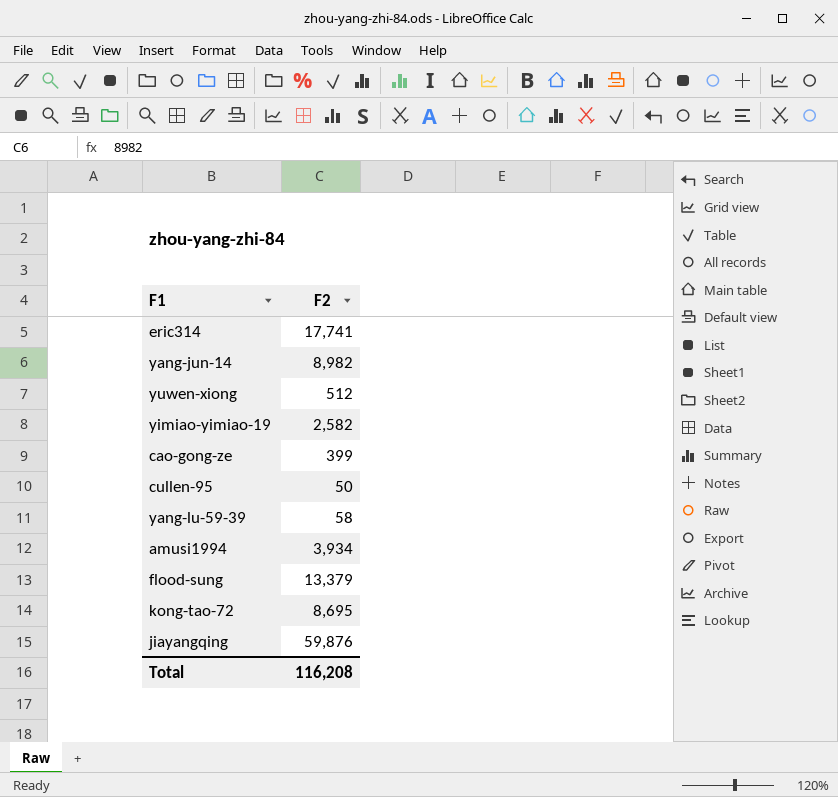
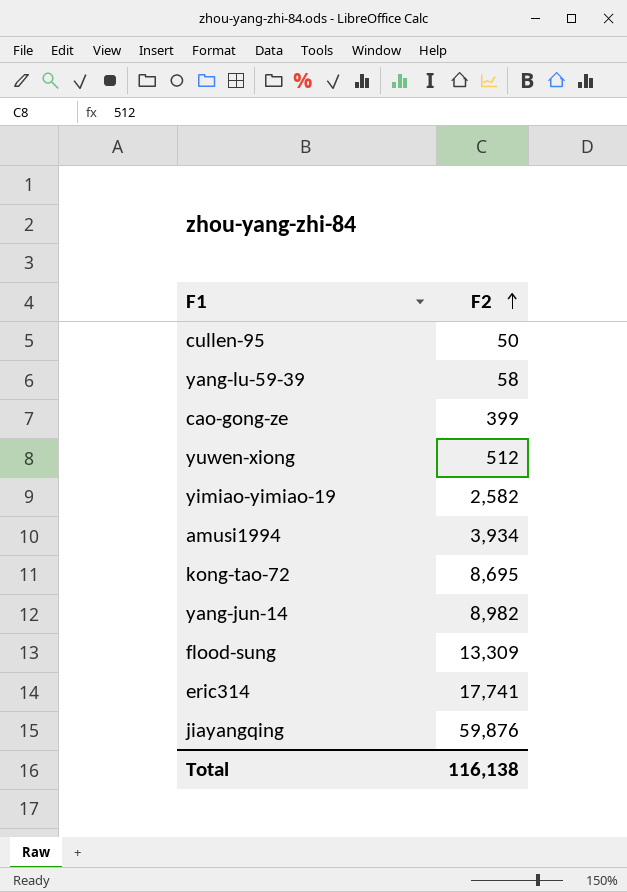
row order: none -> F2 ascending
flood-sung | F2: 13,379 -> 13,309
Total | F2: 116,208 -> 116,138

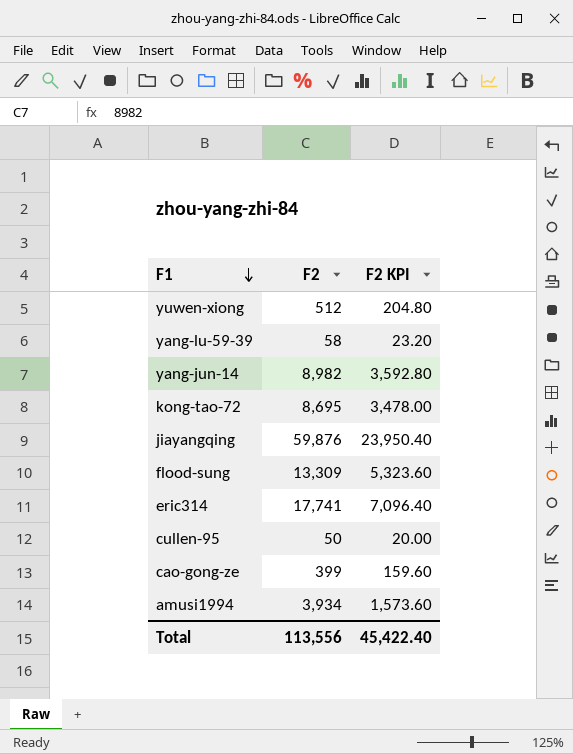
row order: F2 ascending -> F1 descending
column F2 KPI | formula: none -> [F2] * 0.4
row yimiao-yimiao-19: 2,582 -> none
Total | F2: 116,138 -> 113,556

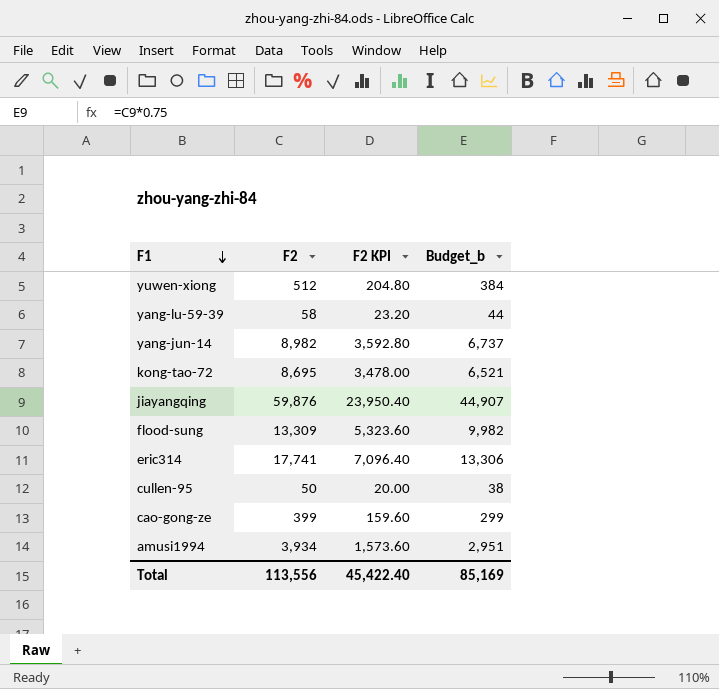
column Budget_b | formula: none -> [F2] * 0.75

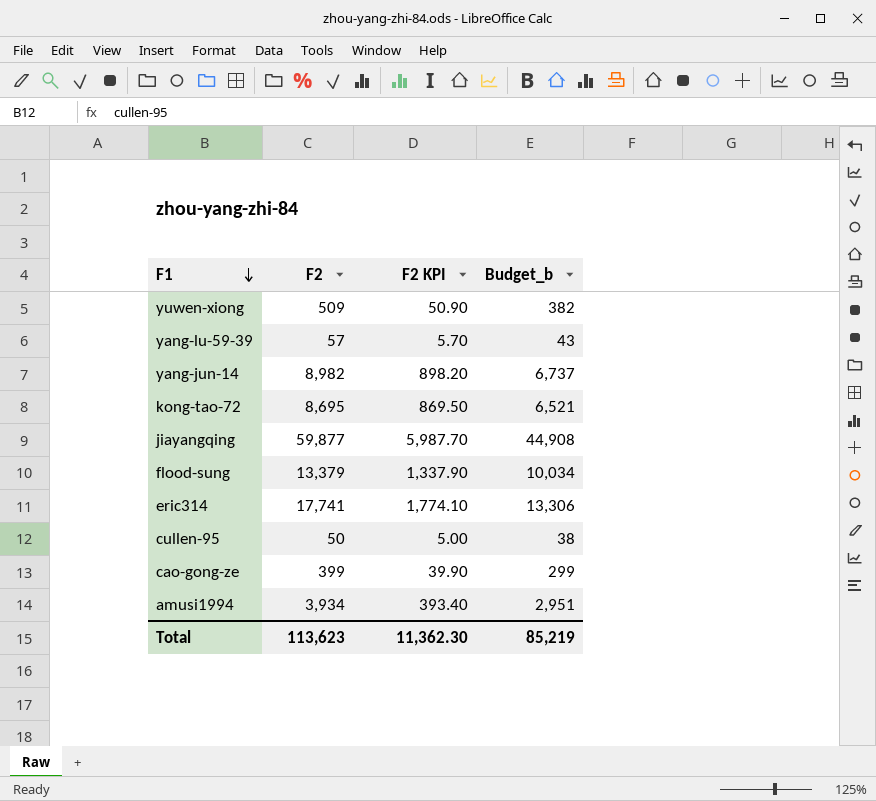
column F2 KPI | formula: [F2] * 0.4 -> [F2] * 0.1
yuwen-xiong | F2: 512 -> 509
yuwen-xiong | Budget_b: 384 -> 382
yang-lu-59-39 | F2: 58 -> 57
yang-lu-59-39 | Budget_b: 44 -> 43
jiayangqing | F2: 59,876 -> 59,877
jiayangqing | Budget_b: 44,907 -> 44,908
flood-sung | F2: 13,309 -> 13,379
flood-sung | Budget_b: 9,982 -> 10,034
Total | F2: 113,556 -> 113,623
Total | F2 KPI: 45,422.40 -> 11,362.30
Total | Budget_b: 85,169 -> 85,219

